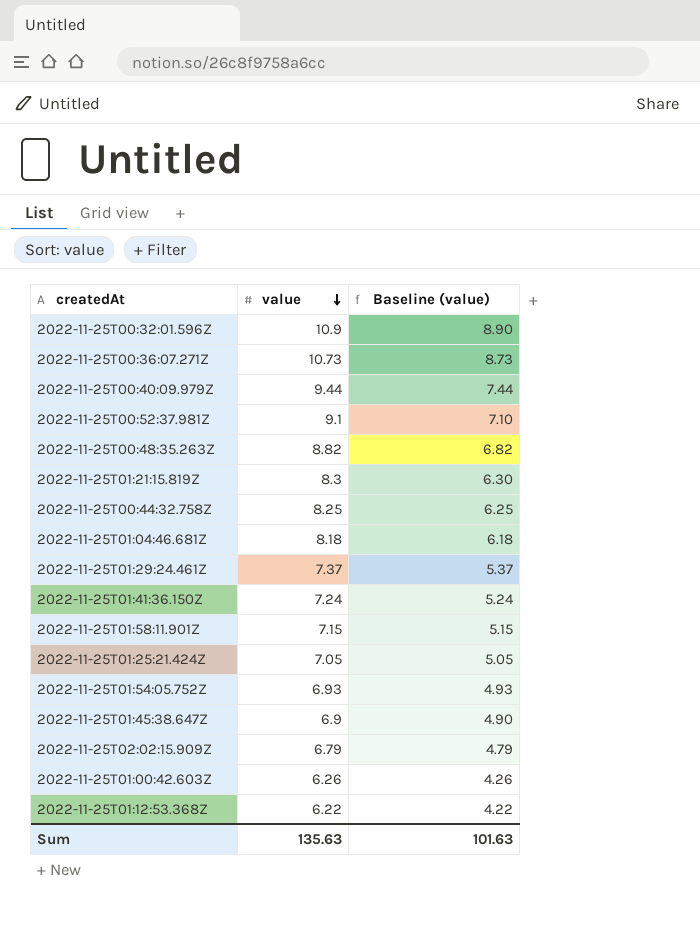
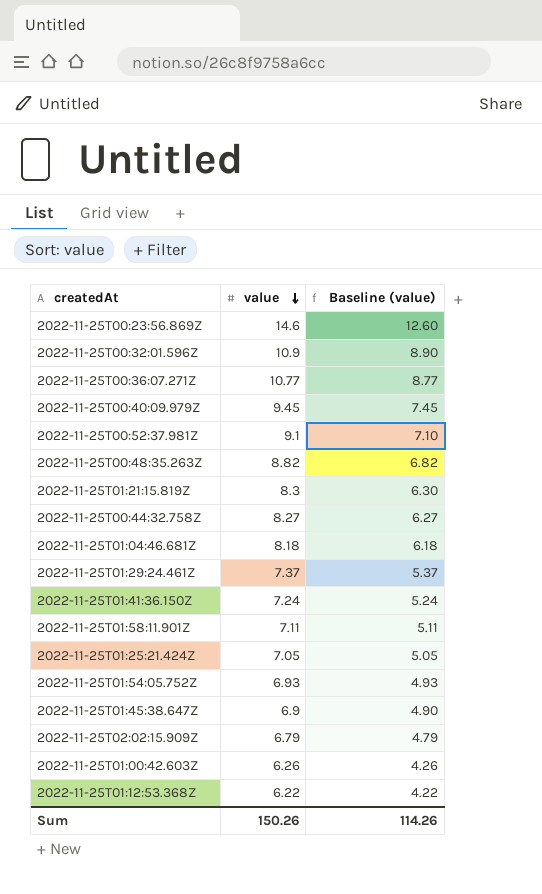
row 2022-11-25T00:23:56.869Z: none -> 14.6 | 12.60
2022-11-25T00:36:07.271Z | value: 10.73 -> 10.77
2022-11-25T00:36:07.271Z | Baseline (value): 8.73 -> 8.77
2022-11-25T00:40:09.979Z | value: 9.44 -> 9.45
2022-11-25T00:40:09.979Z | Baseline (value): 7.44 -> 7.45
2022-11-25T00:44:32.758Z | value: 8.25 -> 8.27
2022-11-25T00:44:32.758Z | Baseline (value): 6.25 -> 6.27
2022-11-25T01:58:11.901Z | value: 7.15 -> 7.11
2022-11-25T01:58:11.901Z | Baseline (value): 5.15 -> 5.11
Sum | value: 135.63 -> 150.26
Sum | Baseline (value): 101.63 -> 114.26

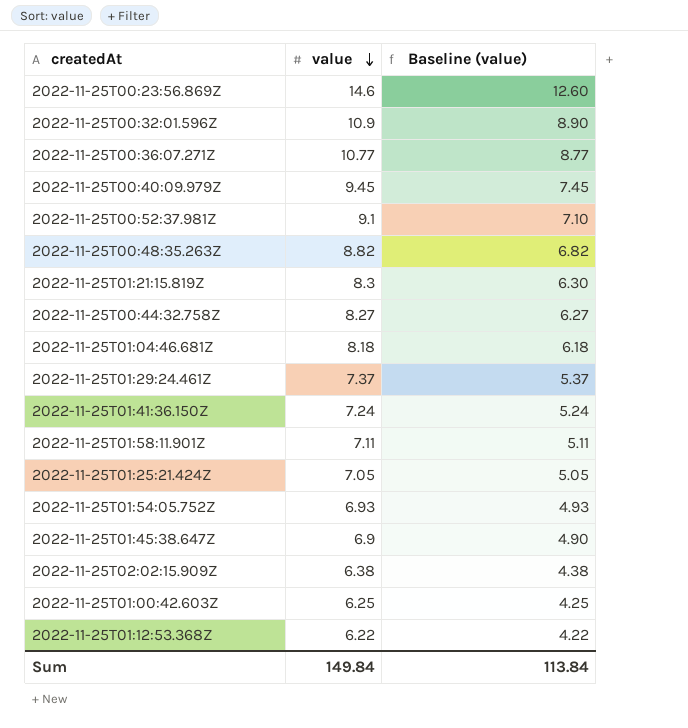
2022-11-25T02:02:15.909Z | value: 6.79 -> 6.38
2022-11-25T02:02:15.909Z | Baseline (value): 4.79 -> 4.38
2022-11-25T01:00:42.603Z | value: 6.26 -> 6.25
2022-11-25T01:00:42.603Z | Baseline (value): 4.26 -> 4.25
Sum | value: 150.26 -> 149.84
Sum | Baseline (value): 114.26 -> 113.84

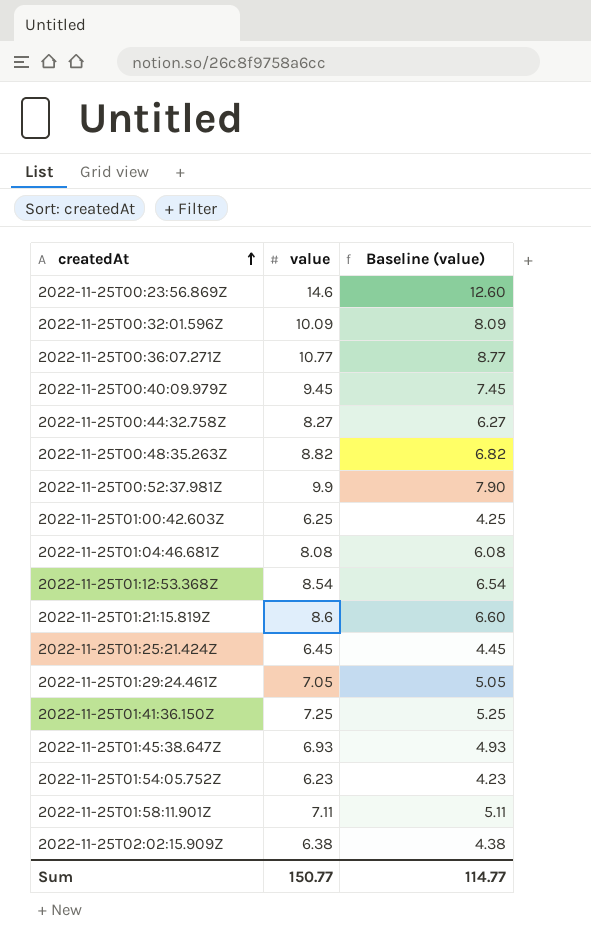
row order: value descending -> createdAt ascending
2022-11-25T00:32:01.596Z | value: 10.9 -> 10.09
2022-11-25T00:32:01.596Z | Baseline (value): 8.90 -> 8.09
2022-11-25T00:52:37.981Z | value: 9.1 -> 9.9
2022-11-25T00:52:37.981Z | Baseline (value): 7.10 -> 7.90
2022-11-25T01:04:46.681Z | value: 8.18 -> 8.08
2022-11-25T01:04:46.681Z | Baseline (value): 6.18 -> 6.08
2022-11-25T01:12:53.368Z | value: 6.22 -> 8.54
2022-11-25T01:12:53.368Z | Baseline (value): 4.22 -> 6.54
2022-11-25T01:21:15.819Z | value: 8.3 -> 8.6
2022-11-25T01:21:15.819Z | Baseline (value): 6.30 -> 6.60
2022-11-25T01:25:21.424Z | value: 7.05 -> 6.45
2022-11-25T01:25:21.424Z | Baseline (value): 5.05 -> 4.45
2022-11-25T01:29:24.461Z | value: 7.37 -> 7.05
2022-11-25T01:29:24.461Z | Baseline (value): 5.37 -> 5.05
2022-11-25T01:41:36.150Z | value: 7.24 -> 7.25
2022-11-25T01:41:36.150Z | Baseline (value): 5.24 -> 5.25
2022-11-25T01:45:38.647Z | value: 6.9 -> 6.93
2022-11-25T01:45:38.647Z | Baseline (value): 4.90 -> 4.93
2022-11-25T01:54:05.752Z | value: 6.93 -> 6.23
2022-11-25T01:54:05.752Z | Baseline (value): 4.93 -> 4.23
Sum | value: 149.84 -> 150.77
Sum | Baseline (value): 113.84 -> 114.77

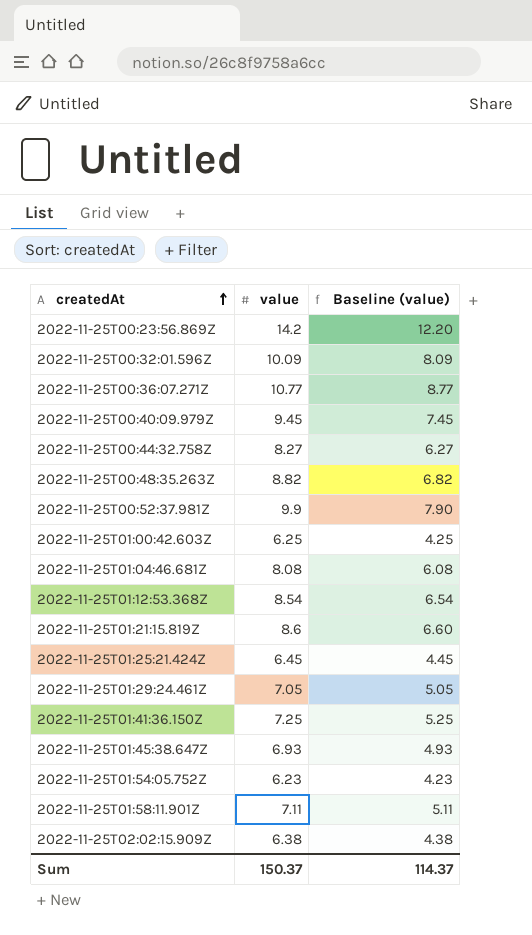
2022-11-25T00:23:56.869Z | value: 14.6 -> 14.2
2022-11-25T00:23:56.869Z | Baseline (value): 12.60 -> 12.20
Sum | value: 150.77 -> 150.37
Sum | Baseline (value): 114.77 -> 114.37

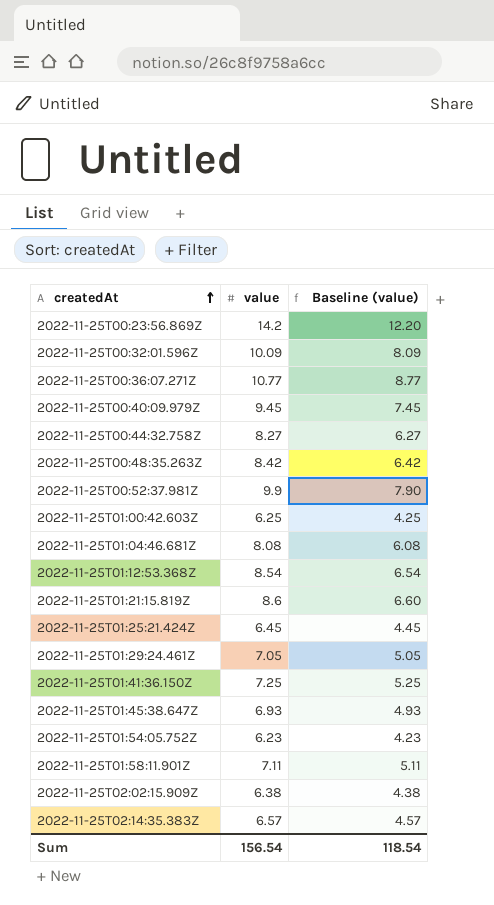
2022-11-25T00:48:35.263Z | value: 8.82 -> 8.42
2022-11-25T00:48:35.263Z | Baseline (value): 6.82 -> 6.42
row 2022-11-25T02:14:35.383Z: none -> 6.57 | 4.57
Sum | value: 150.37 -> 156.54
Sum | Baseline (value): 114.37 -> 118.54

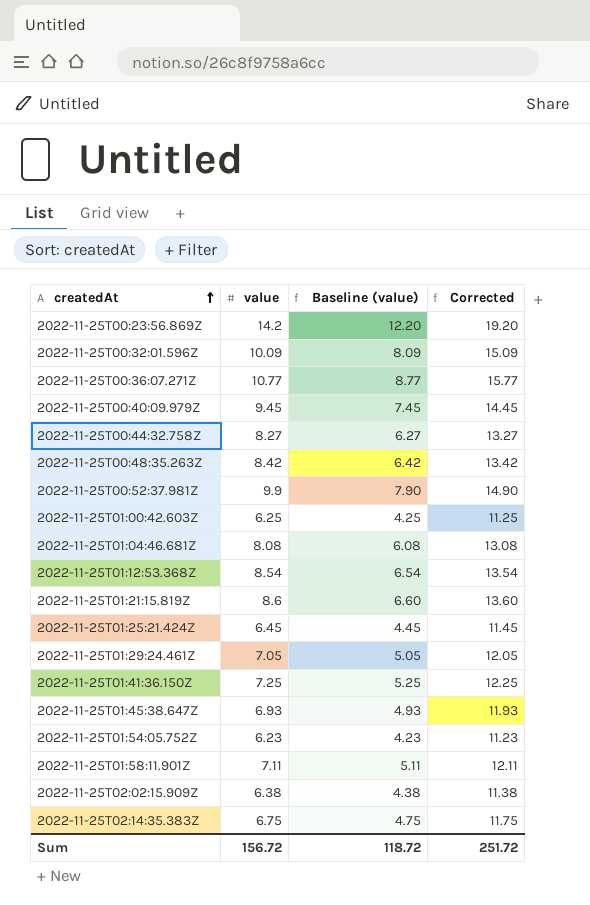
column Corrected | formula: none -> [value] + 5
2022-11-25T02:14:35.383Z | value: 6.57 -> 6.75
2022-11-25T02:14:35.383Z | Baseline (value): 4.57 -> 4.75
Sum | value: 156.54 -> 156.72
Sum | Baseline (value): 118.54 -> 118.72

